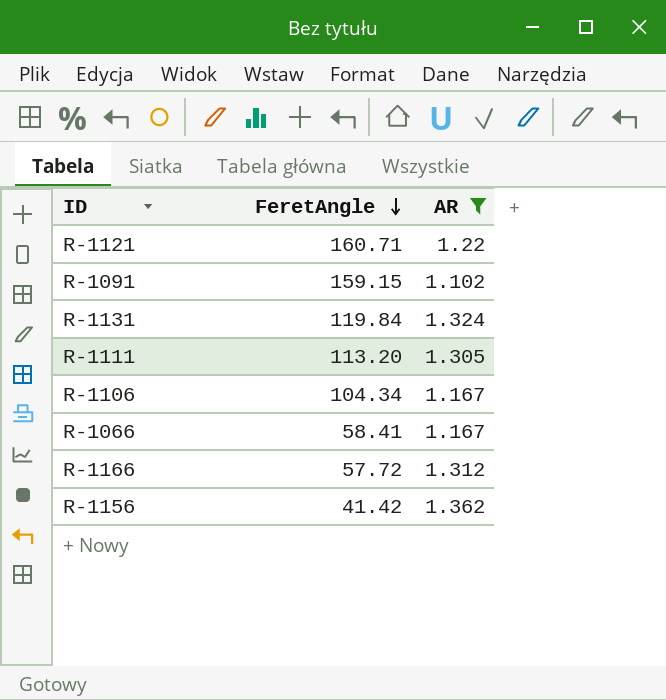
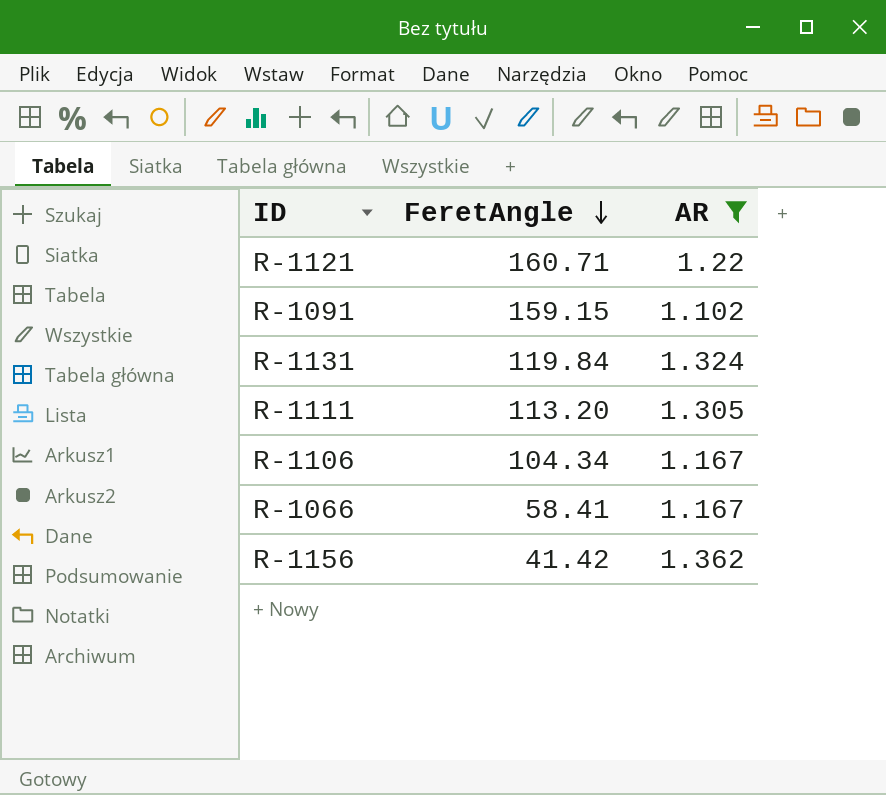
row R-1166: 57.72 | 1.312 -> none

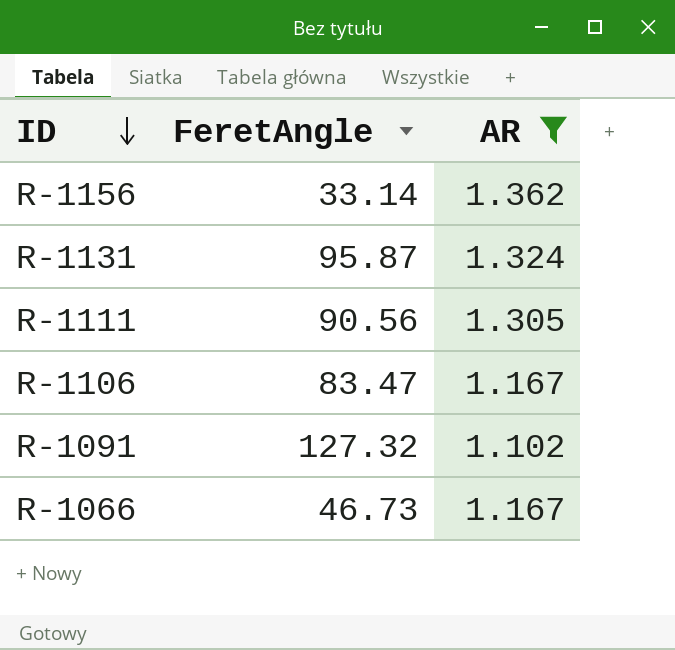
row order: FeretAngle descending -> ID descending
row R-1121: 160.71 | 1.22 -> none
R-1156 | FeretAngle: 41.42 -> 33.14
R-1131 | FeretAngle: 119.84 -> 95.87
R-1111 | FeretAngle: 113.20 -> 90.56
R-1106 | FeretAngle: 104.34 -> 83.47
R-1091 | FeretAngle: 159.15 -> 127.32
R-1066 | FeretAngle: 58.41 -> 46.73

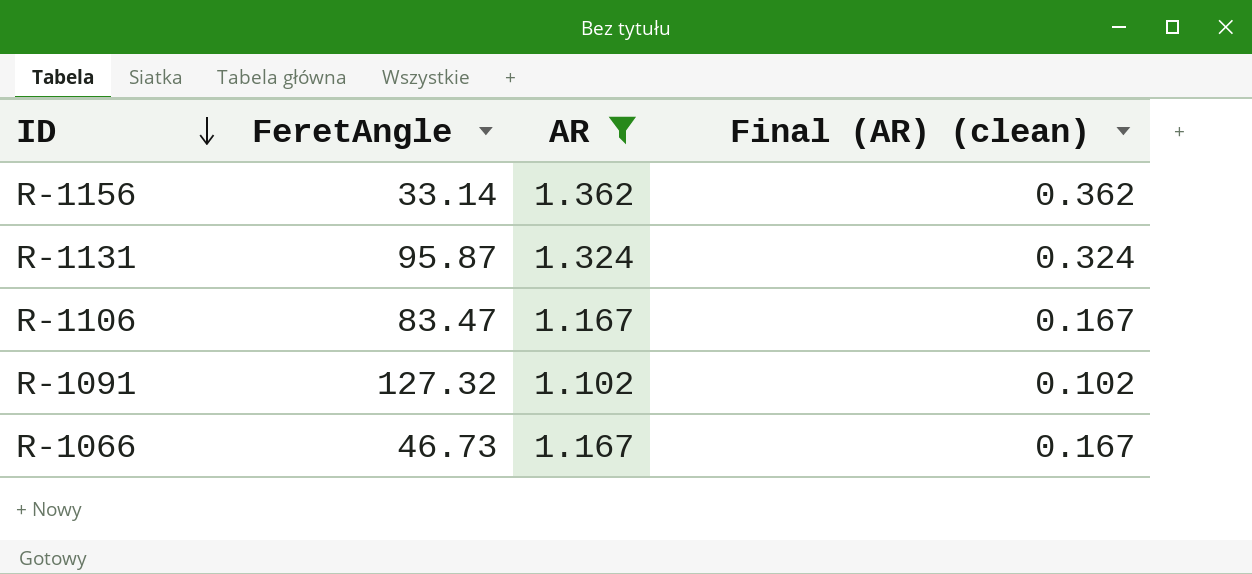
column Final (AR) (clean) | formula: none -> [AR] - 1
row R-1111: 90.56 | 1.305 -> none

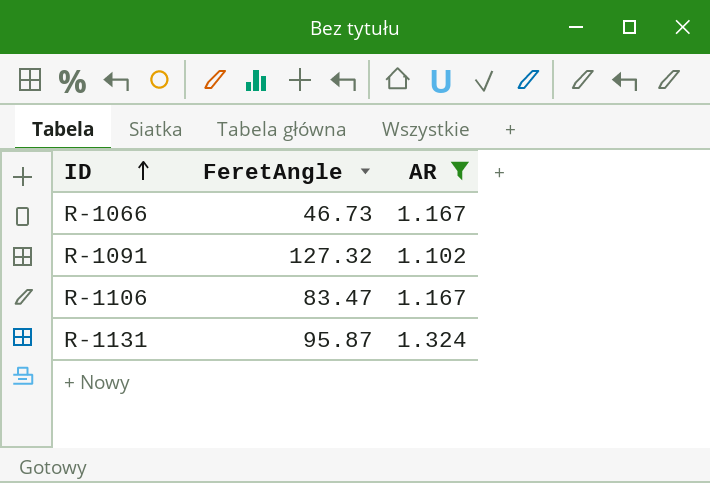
row order: ID descending -> ID ascending
column Final (AR) (clean) | formula: [AR] - 1 -> none
row R-1156: 33.14 | 1.362 | 0.362 -> none

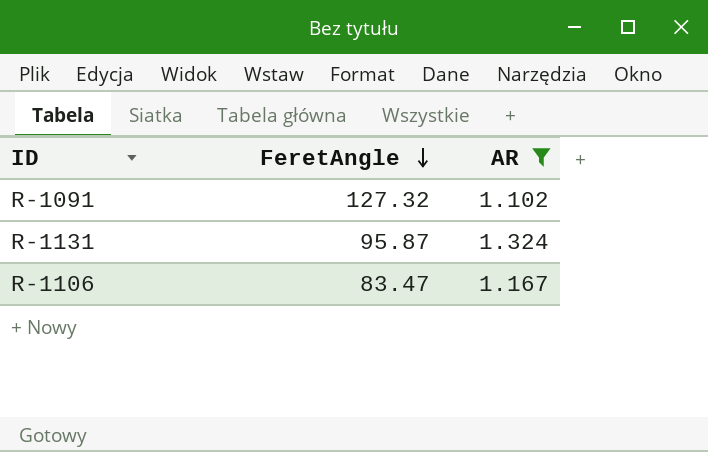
row order: ID ascending -> FeretAngle descending
row R-1066: 46.73 | 1.167 -> none

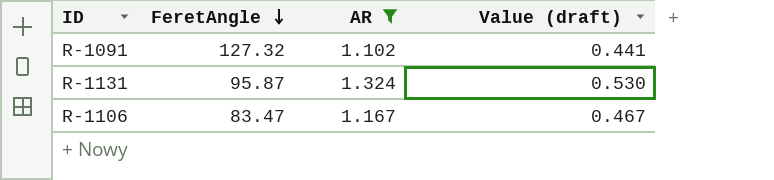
column Value (draft) | formula: none -> [AR] * 0.4

